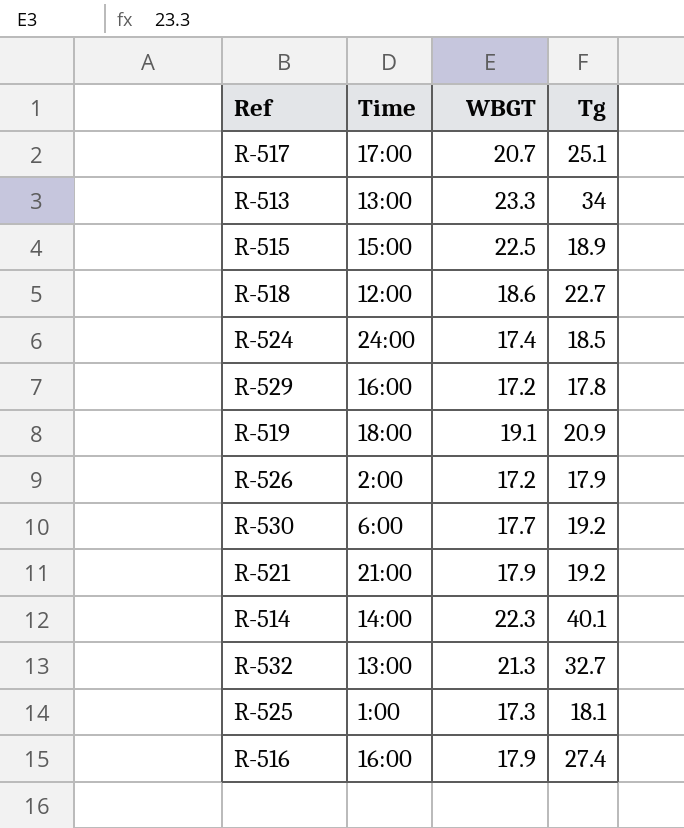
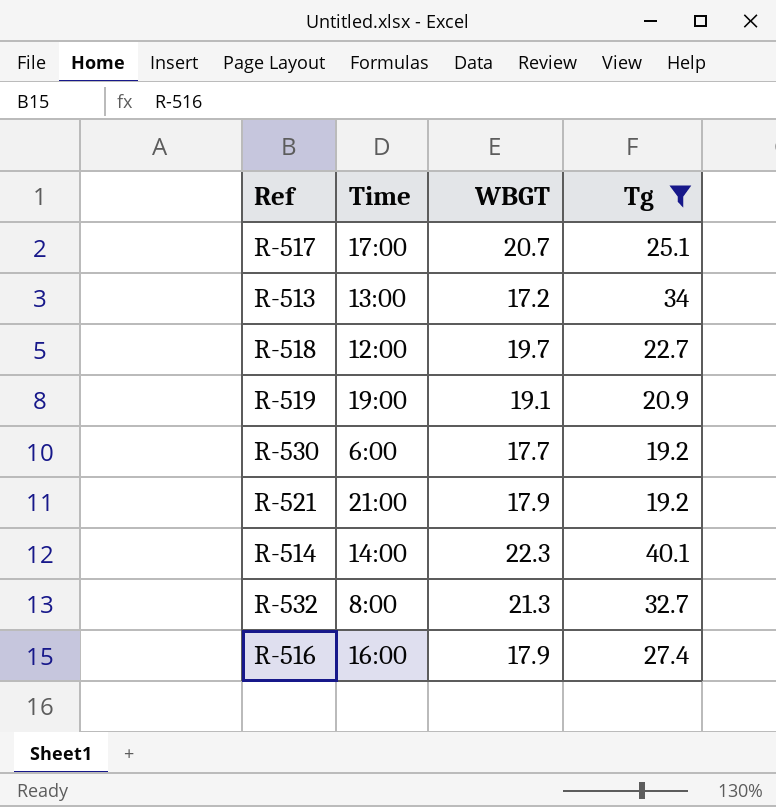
filter: none -> Tg >= 19.2
R-513 | WBGT: 23.3 -> 17.2
R-518 | WBGT: 18.6 -> 19.7
R-519 | Time: 18:00 -> 19:00
R-532 | Time: 13:00 -> 8:00

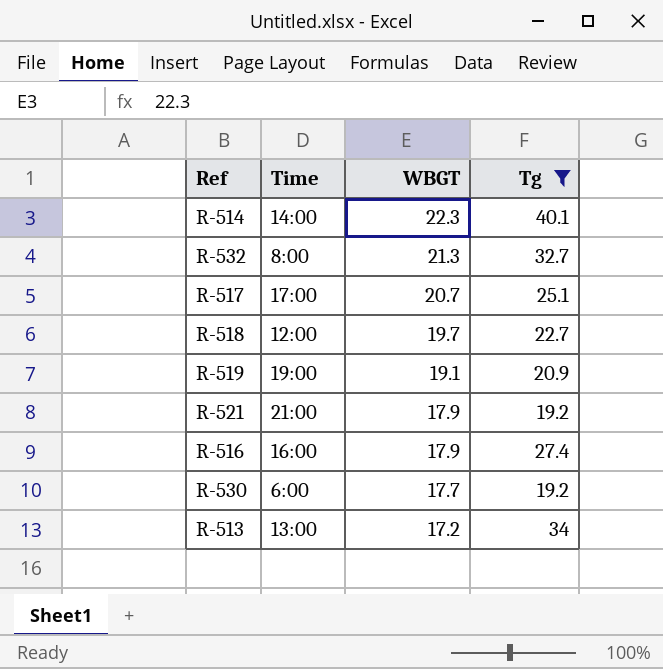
row order: none -> WBGT descending

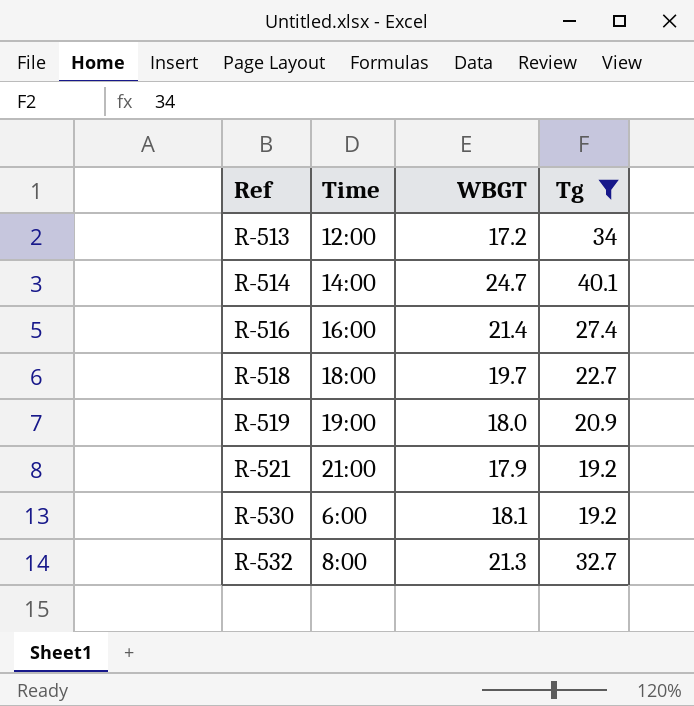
row order: WBGT descending -> Ref ascending
row R-517: 17:00 | 20.7 | 25.1 -> none
R-513 | Time: 13:00 -> 12:00
R-514 | WBGT: 22.3 -> 24.7
R-516 | WBGT: 17.9 -> 21.4
R-518 | Time: 12:00 -> 18:00
R-519 | WBGT: 19.1 -> 18.0
R-530 | WBGT: 17.7 -> 18.1

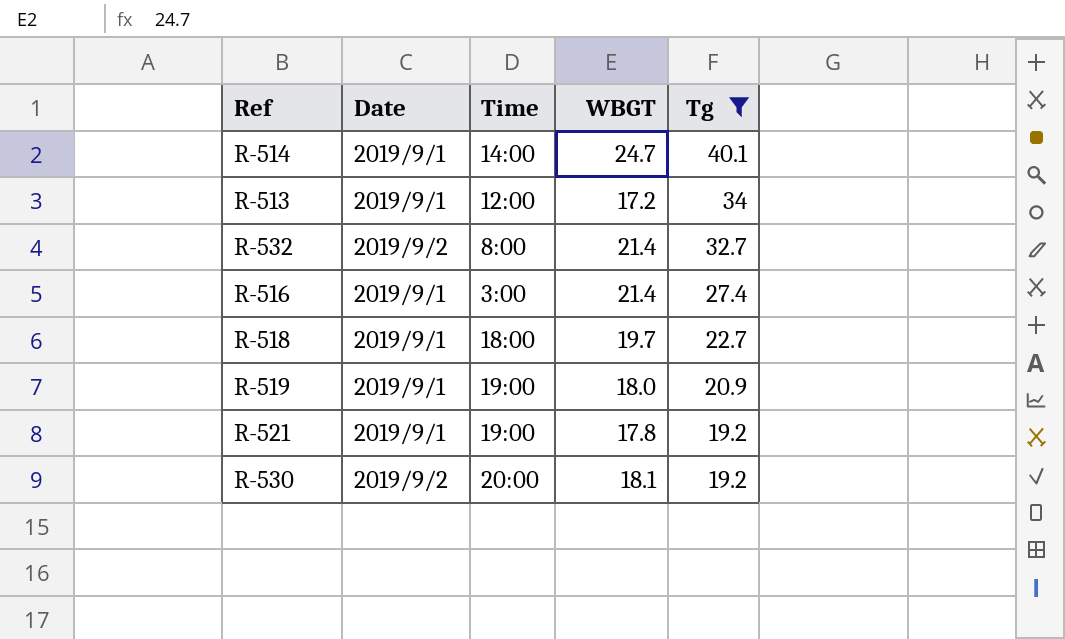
row order: Ref ascending -> Tg descending
column Date | position: none -> 2
R-532 | WBGT: 21.3 -> 21.4
R-516 | Time: 16:00 -> 3:00
R-521 | Time: 21:00 -> 19:00
R-521 | WBGT: 17.9 -> 17.8
R-530 | Time: 6:00 -> 20:00

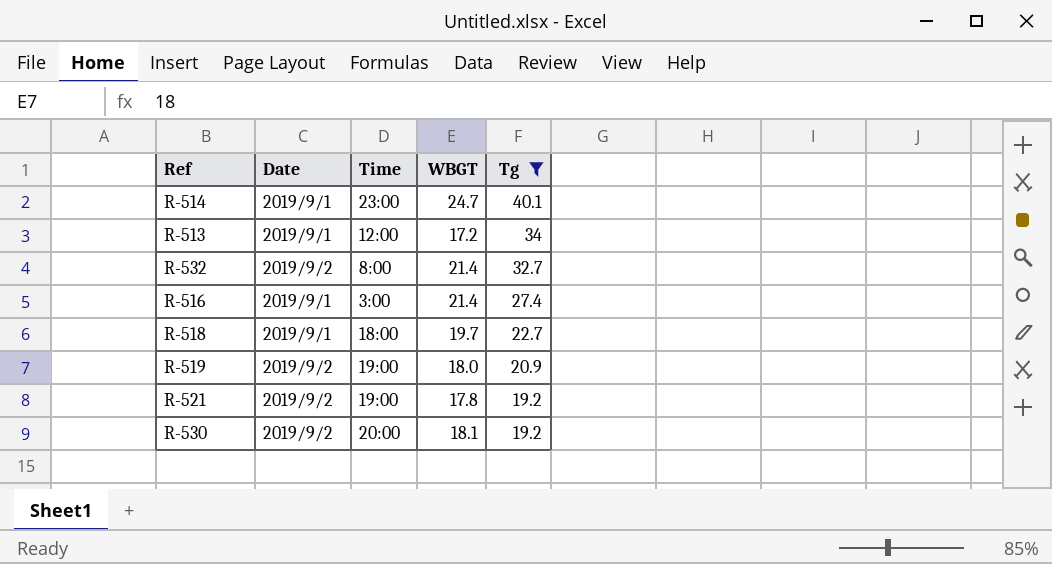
R-514 | Time: 14:00 -> 23:00
R-519 | Date: 2019/9/1 -> 2019/9/2
R-521 | Date: 2019/9/1 -> 2019/9/2

